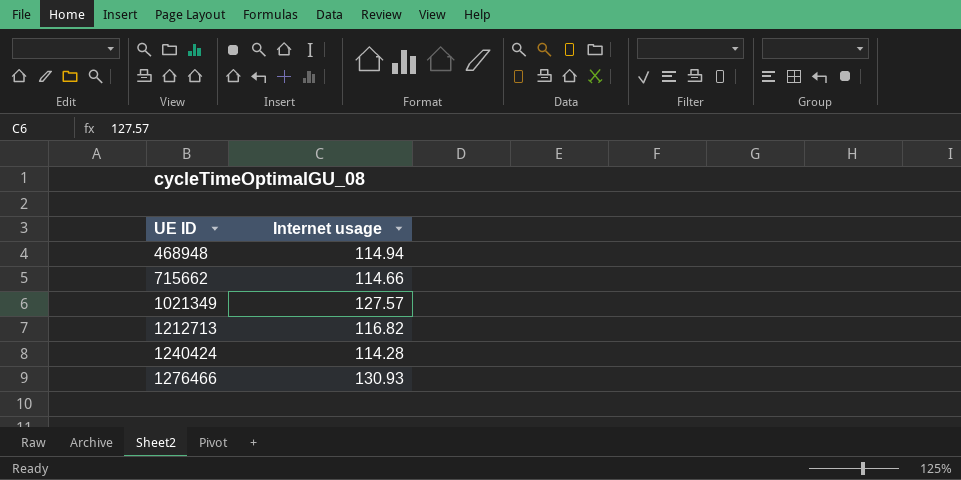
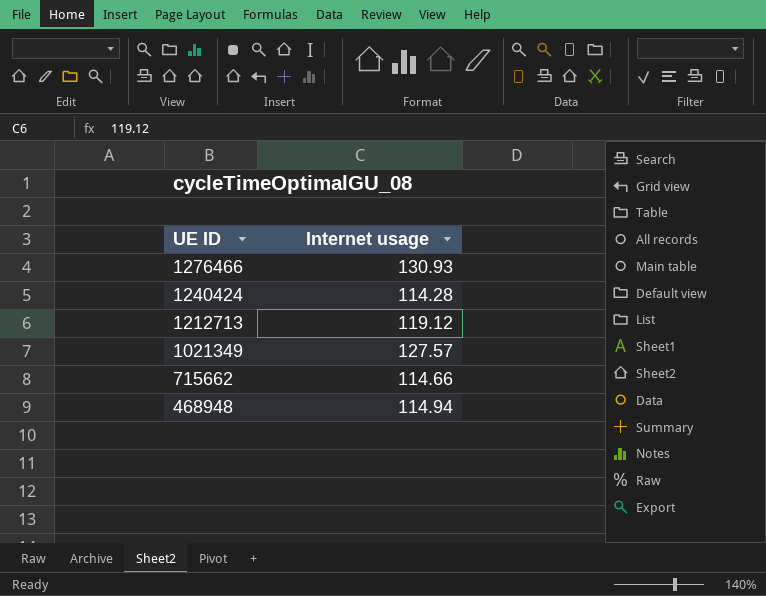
row order: UE ID ascending -> UE ID descending
1212713 | Internet usage: 116.82 -> 119.12

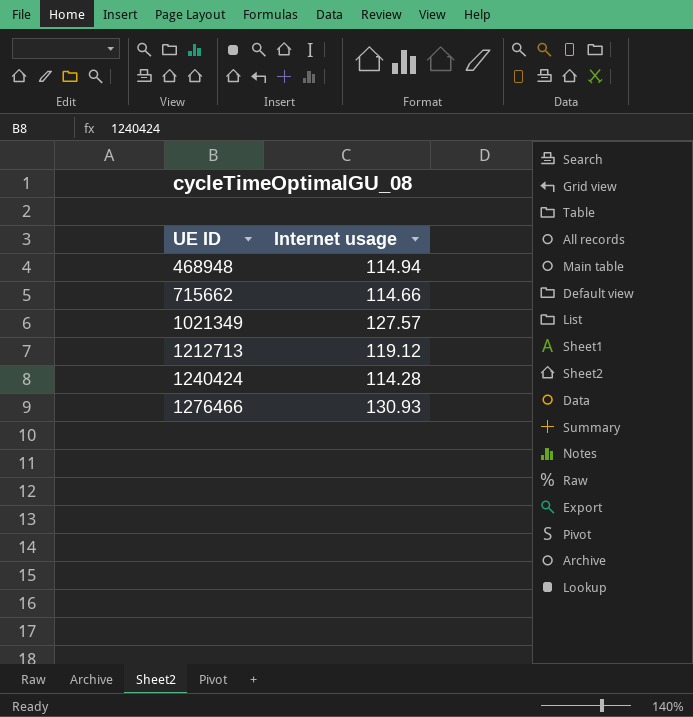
row order: UE ID descending -> UE ID ascending

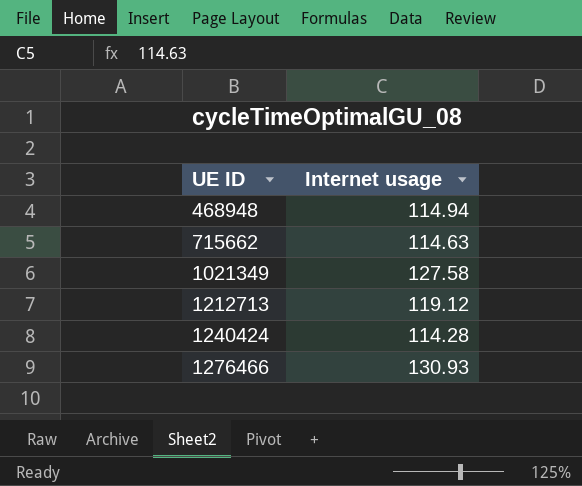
715662 | Internet usage: 114.66 -> 114.63
1021349 | Internet usage: 127.57 -> 127.58

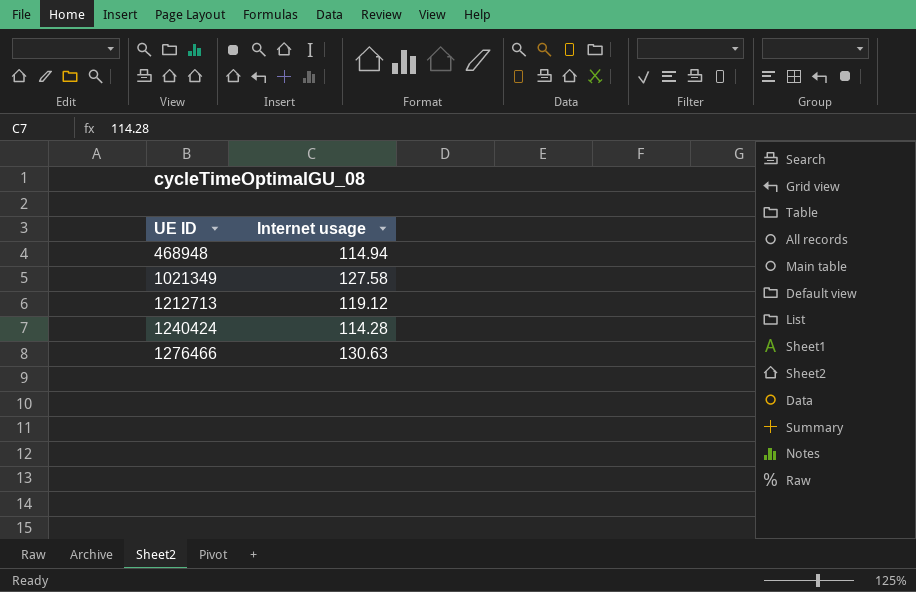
row 715662: 114.63 -> none
1276466 | Internet usage: 130.93 -> 130.63

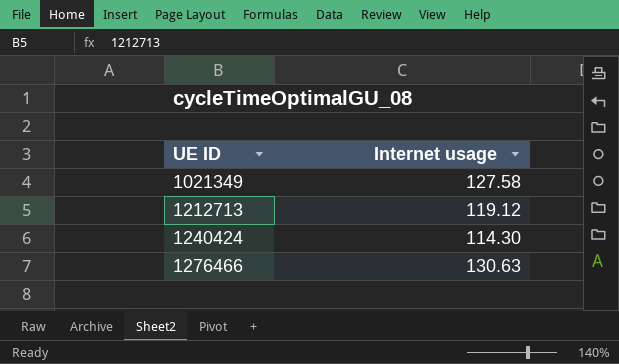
row 468948: 114.94 -> none
1240424 | Internet usage: 114.28 -> 114.30

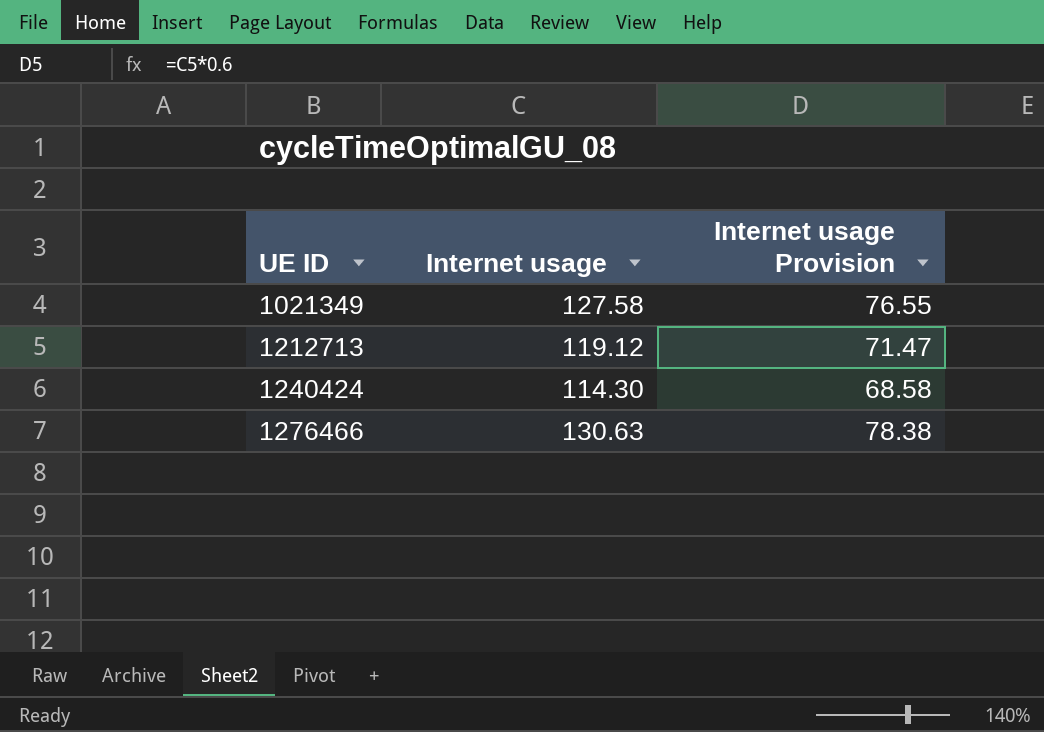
column Internet usage Provision | formula: none -> [Internet usage] * 0.6

